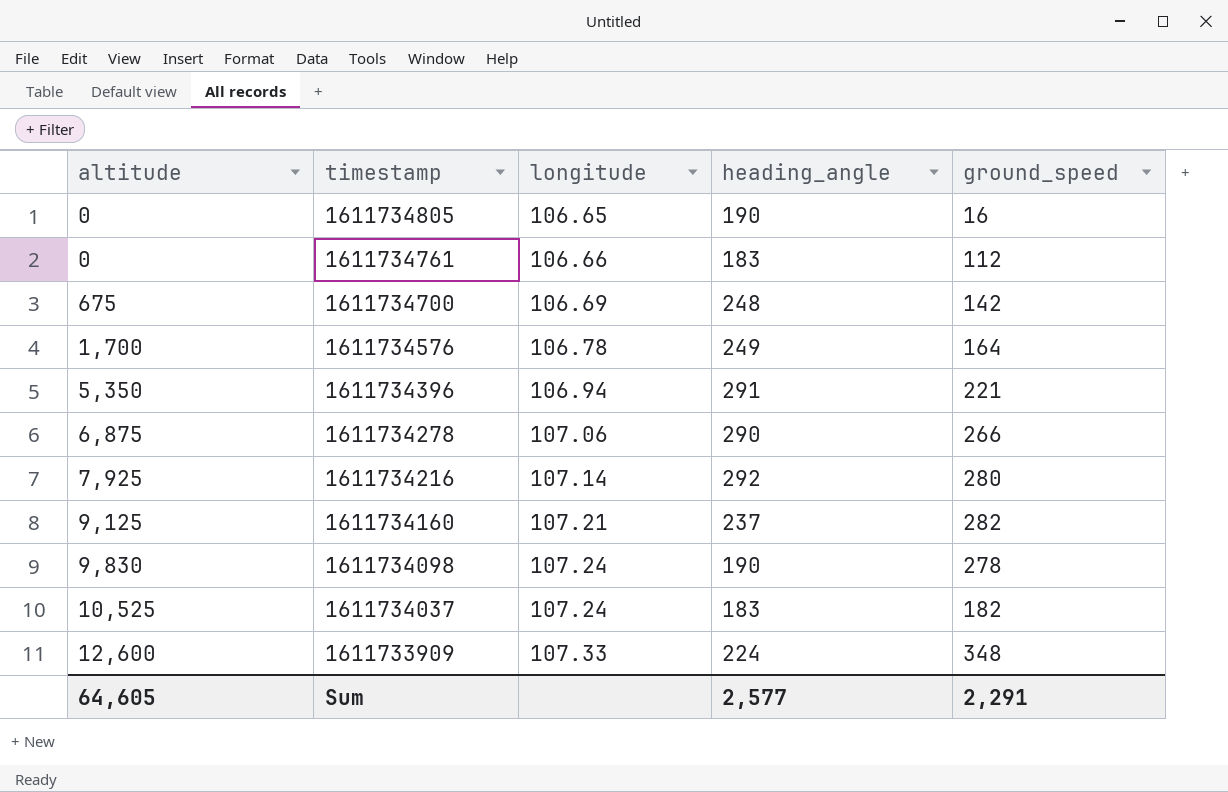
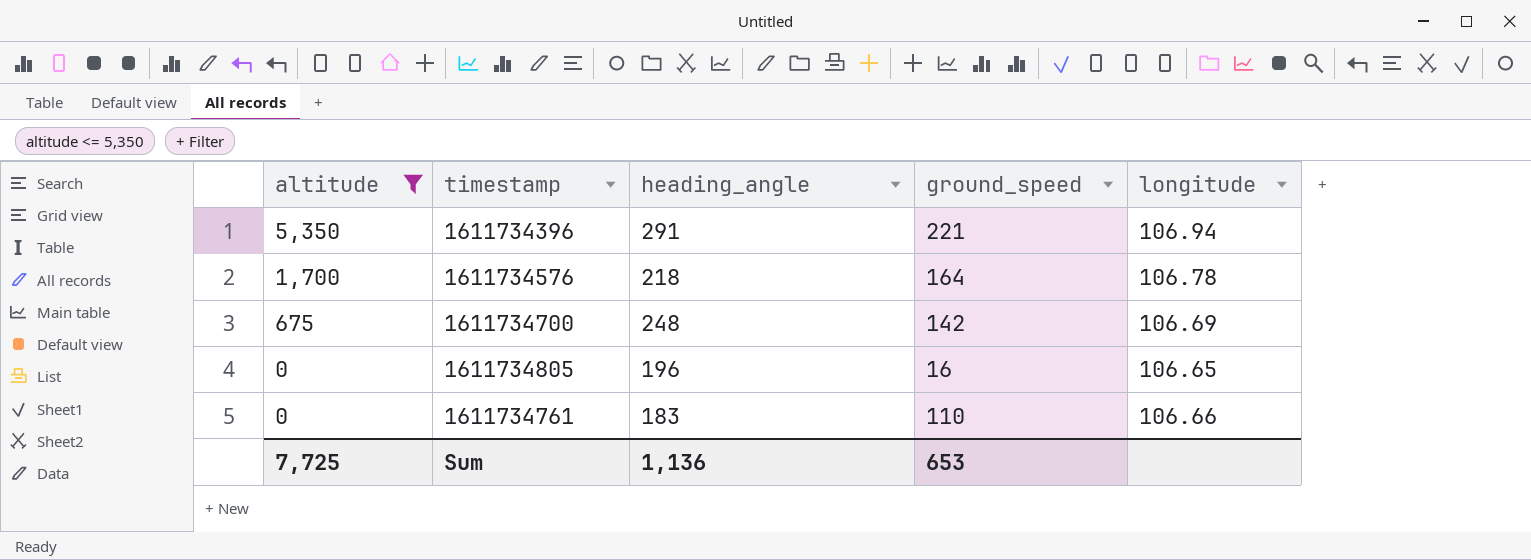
filter: none -> altitude <= 5,350
row order: altitude ascending -> altitude descending
column longitude | position: 3 -> 5
1611734576 | heading_angle: 249 -> 218
1611734805 | heading_angle: 190 -> 196
1611734761 | ground_speed: 112 -> 110
Sum | altitude: 64,605 -> 7,725
Sum | heading_angle: 2,577 -> 1,136
Sum | ground_speed: 2,291 -> 653

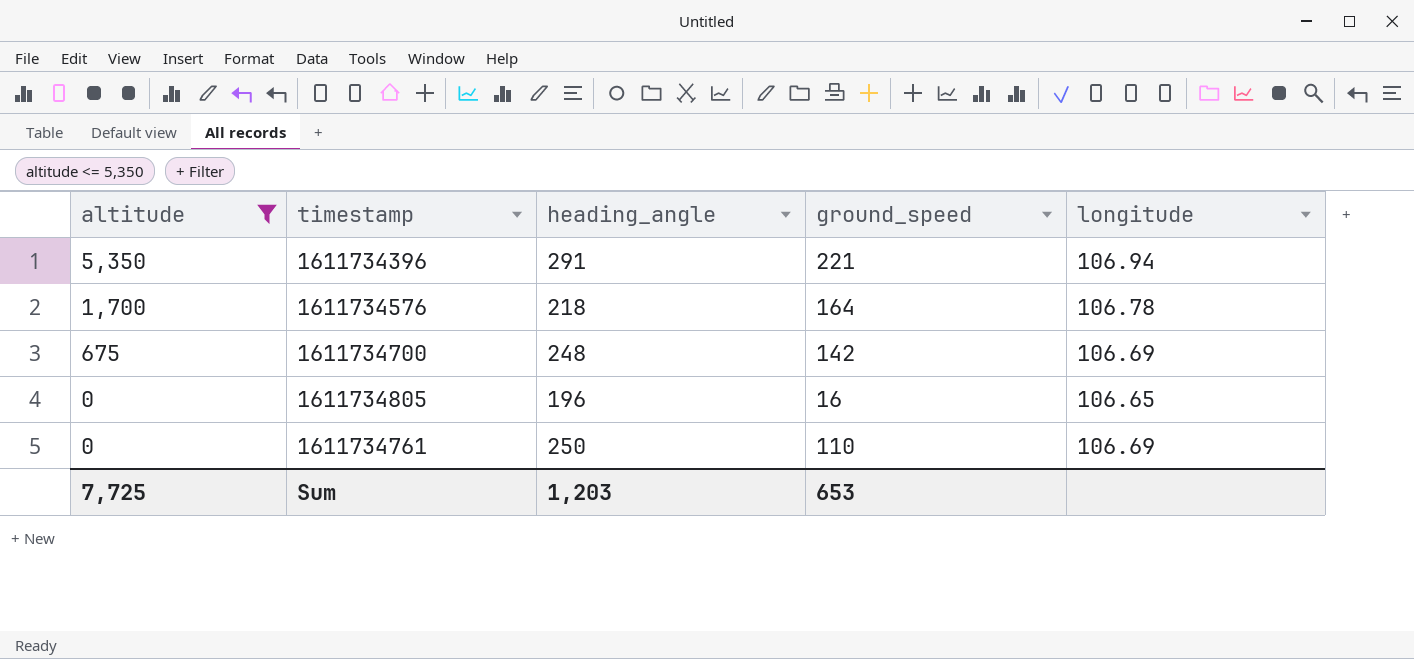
1611734761 | heading_angle: 183 -> 250
1611734761 | longitude: 106.66 -> 106.69
Sum | heading_angle: 1,136 -> 1,203

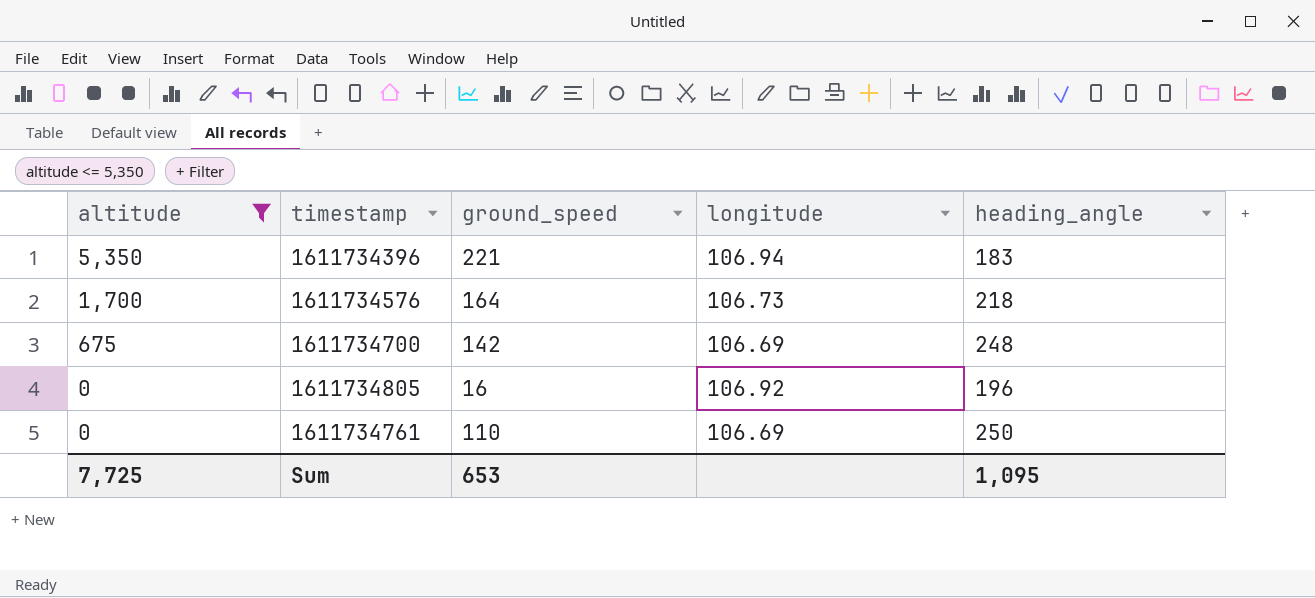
column heading_angle | position: 3 -> 5
1611734396 | heading_angle: 291 -> 183
1611734576 | longitude: 106.78 -> 106.73
1611734805 | longitude: 106.65 -> 106.92
Sum | heading_angle: 1,203 -> 1,095

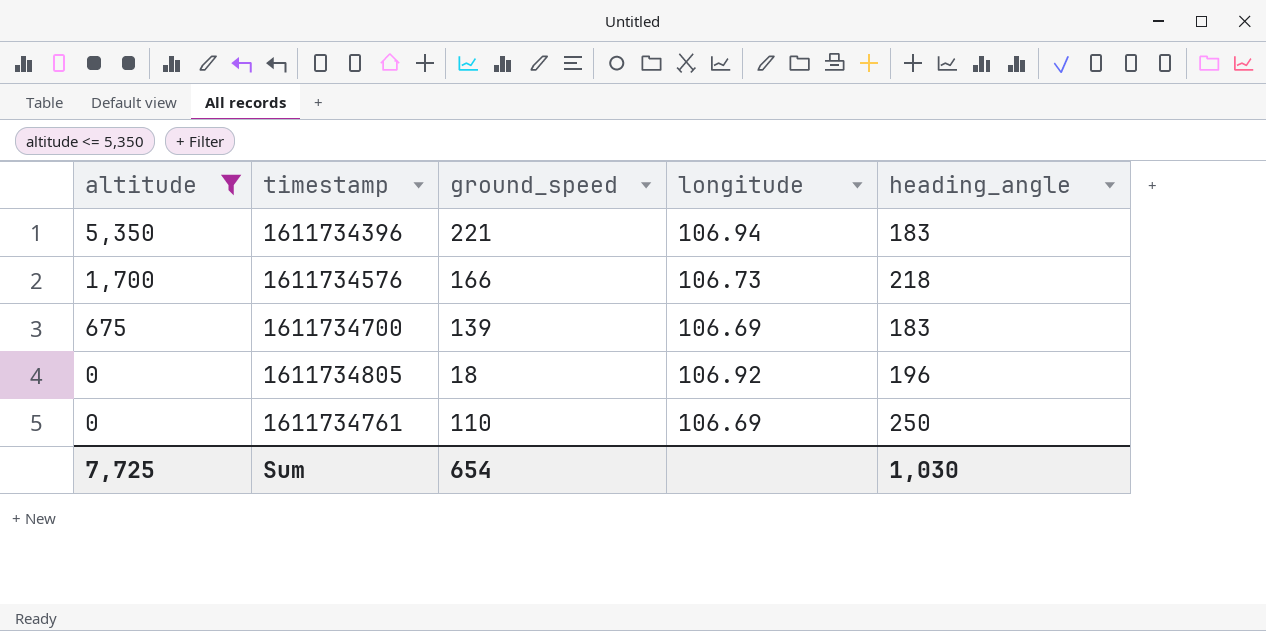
1611734576 | ground_speed: 164 -> 166
1611734700 | ground_speed: 142 -> 139
1611734700 | heading_angle: 248 -> 183
1611734805 | ground_speed: 16 -> 18
Sum | ground_speed: 653 -> 654
Sum | heading_angle: 1,095 -> 1,030

